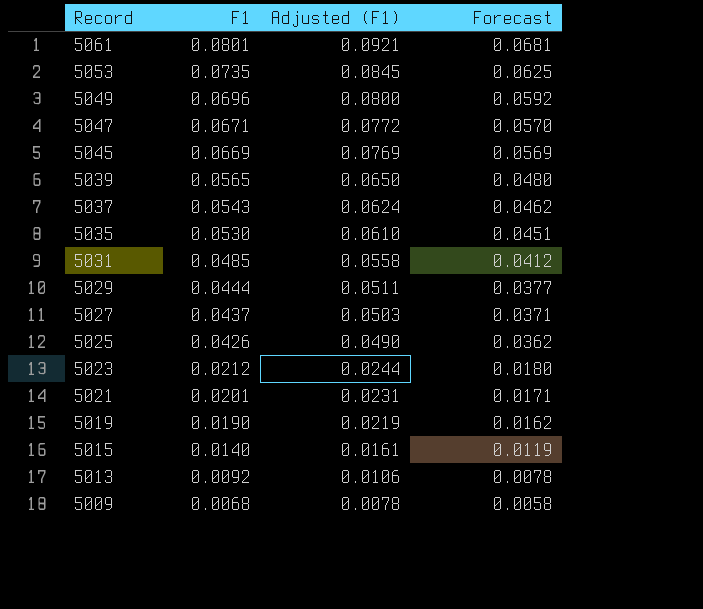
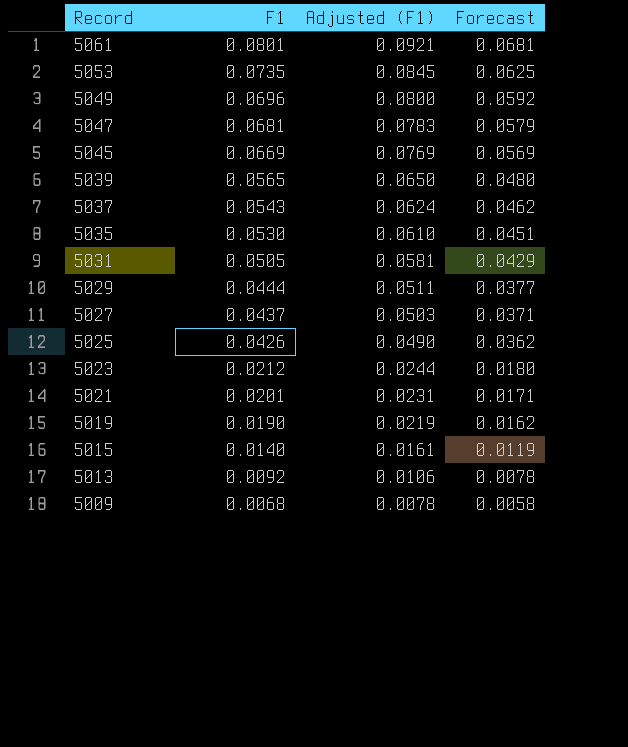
5047 | F1: 0.0671 -> 0.0681
5047 | Adjusted (F1): 0.0772 -> 0.0783
5047 | Forecast: 0.0570 -> 0.0579
5031 | F1: 0.0485 -> 0.0505
5031 | Adjusted (F1): 0.0558 -> 0.0581
5031 | Forecast: 0.0412 -> 0.0429

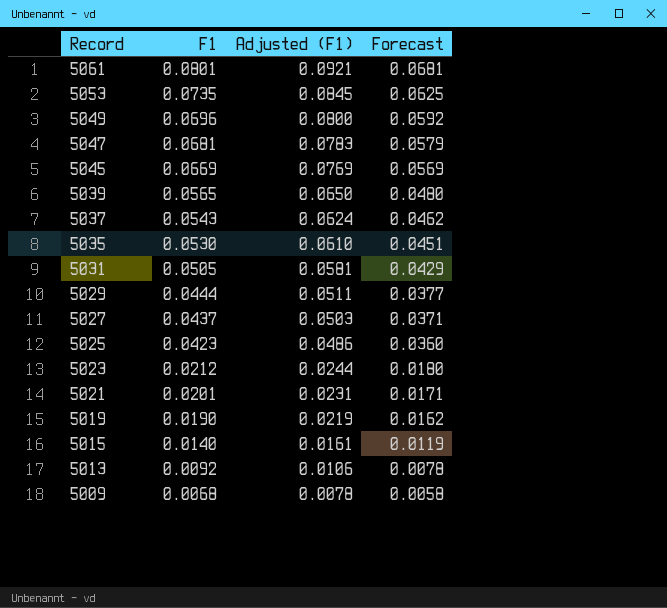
5025 | F1: 0.0426 -> 0.0423
5025 | Adjusted (F1): 0.0490 -> 0.0486
5025 | Forecast: 0.0362 -> 0.0360

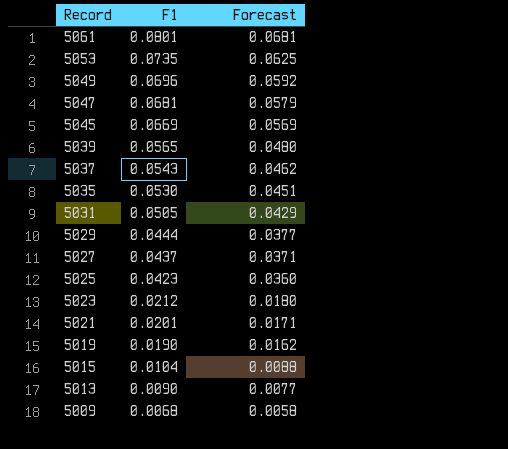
column Adjusted (F1) | formula: [F1] * 1.15 -> none
5015 | F1: 0.0140 -> 0.0104
5015 | Forecast: 0.0119 -> 0.0088
5013 | F1: 0.0092 -> 0.0090
5013 | Forecast: 0.0078 -> 0.0077

